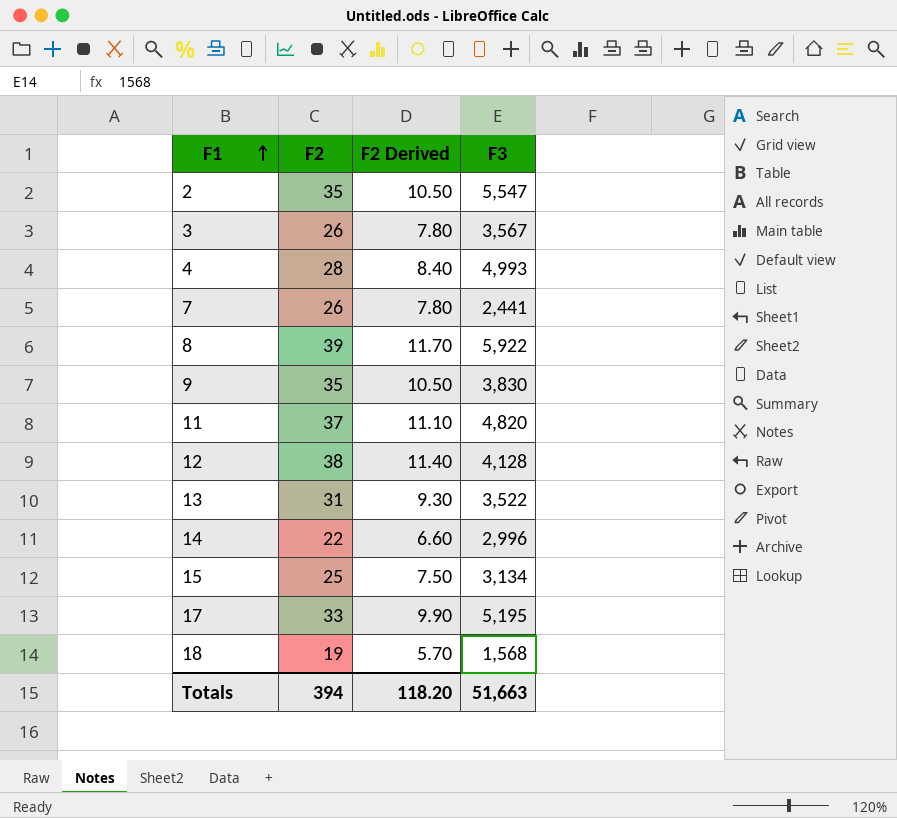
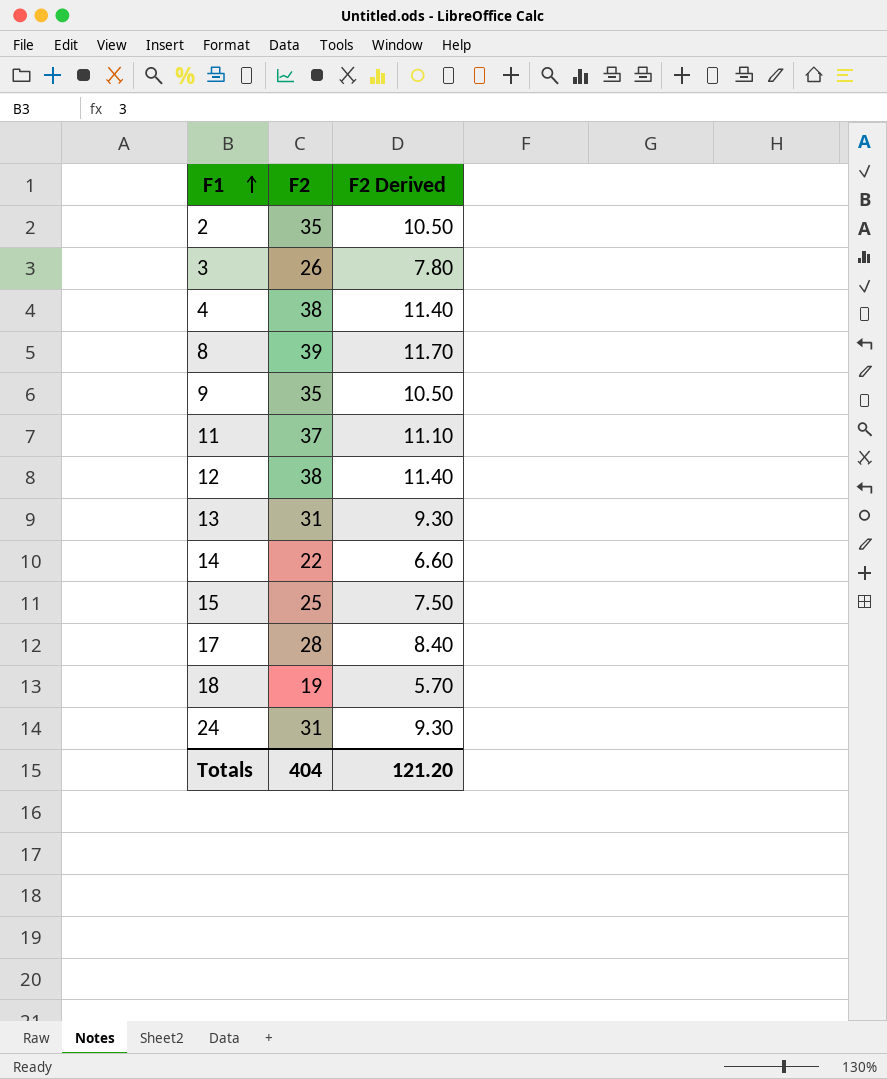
column F3 | position: 4 -> none
row 7: 26 | 7.80 | 2,441 -> none
4 | F2: 28 -> 38
4 | F2 Derived: 8.40 -> 11.40
17 | F2: 33 -> 28
17 | F2 Derived: 9.90 -> 8.40
row 24: none -> 31 | 9.30
Totals | F2: 394 -> 404
Totals | F2 Derived: 118.20 -> 121.20

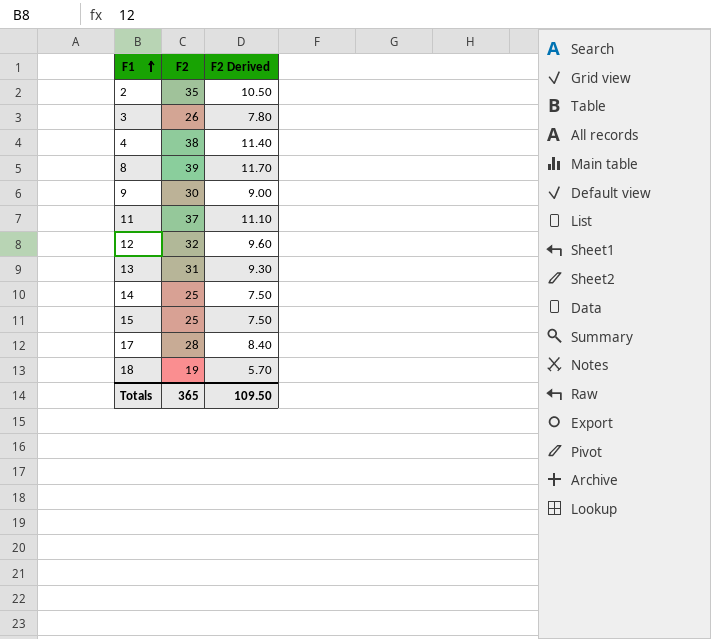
row 24: 31 | 9.30 -> none
9 | F2: 35 -> 30
9 | F2 Derived: 10.50 -> 9.00
12 | F2: 38 -> 32
12 | F2 Derived: 11.40 -> 9.60
14 | F2: 22 -> 25
14 | F2 Derived: 6.60 -> 7.50
Totals | F2: 404 -> 365
Totals | F2 Derived: 121.20 -> 109.50

